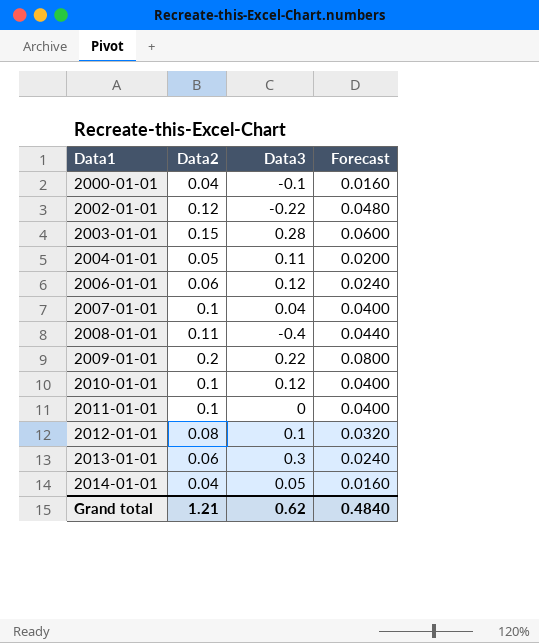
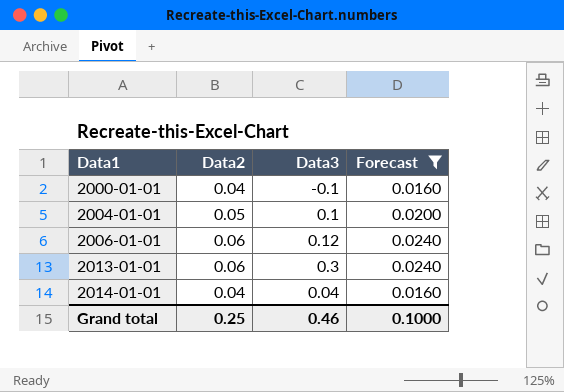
filter: none -> Forecast <= 0.0240
2004-01-01 | Data3: 0.11 -> 0.1
2014-01-01 | Data3: 0.05 -> 0.04
Grand total | Data2: 1.21 -> 0.25
Grand total | Data3: 0.62 -> 0.46
Grand total | Forecast: 0.4840 -> 0.1000

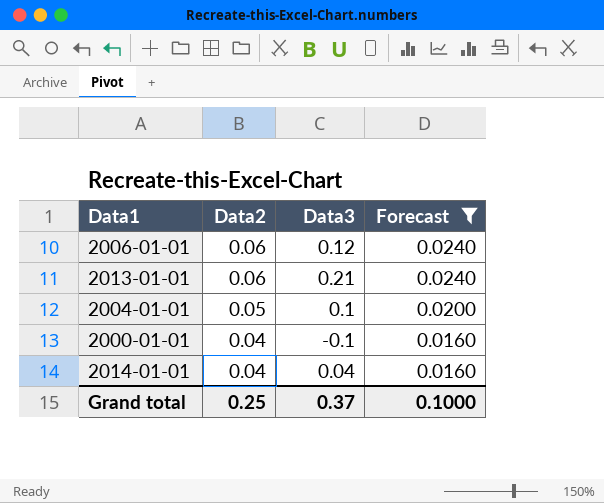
row order: Data1 ascending -> Data2 descending
2013-01-01 | Data3: 0.3 -> 0.21
Grand total | Data3: 0.46 -> 0.37

